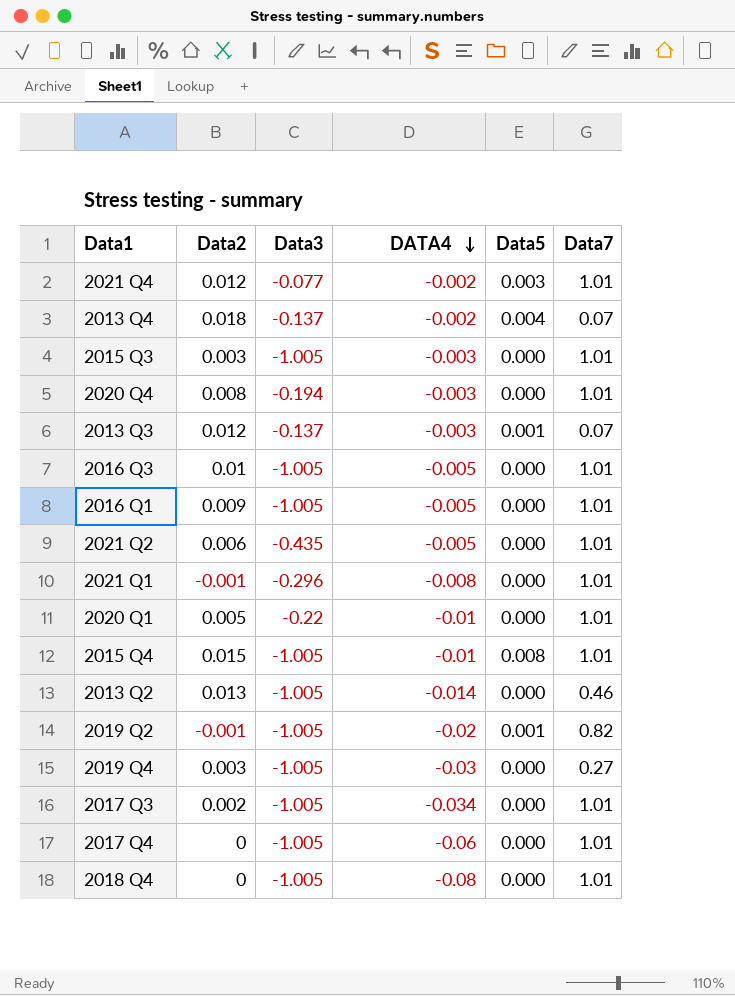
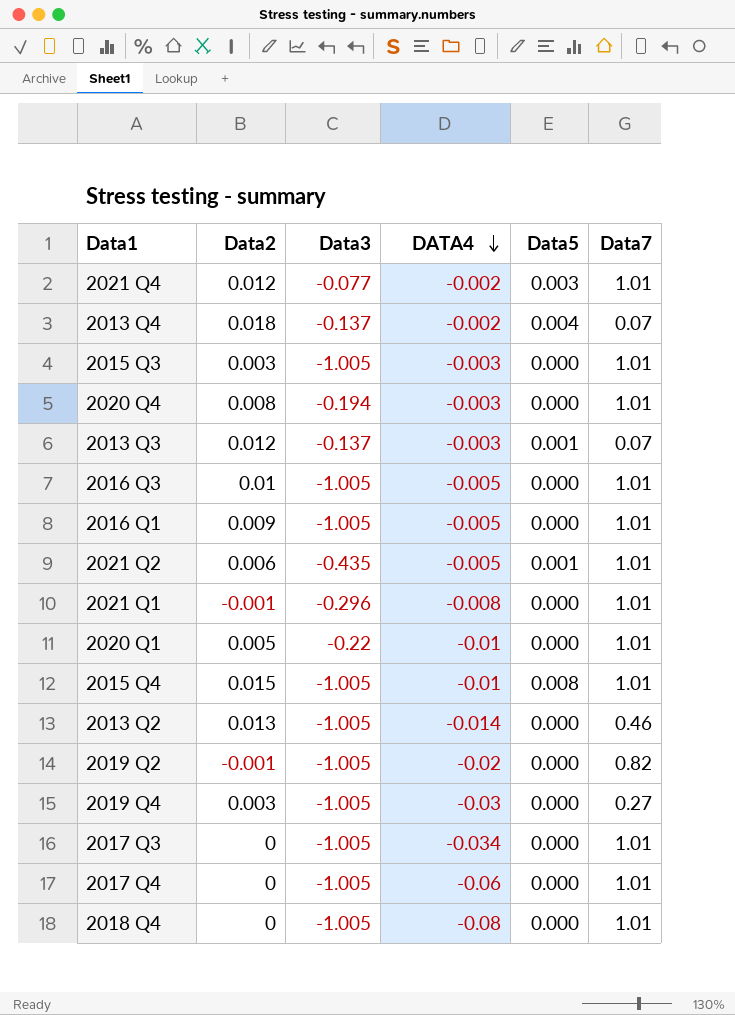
2021 Q2 | Data5: 0.000 -> 0.001
2019 Q2 | Data5: 0.001 -> 0.000
2017 Q3 | Data2: 0.002 -> 0

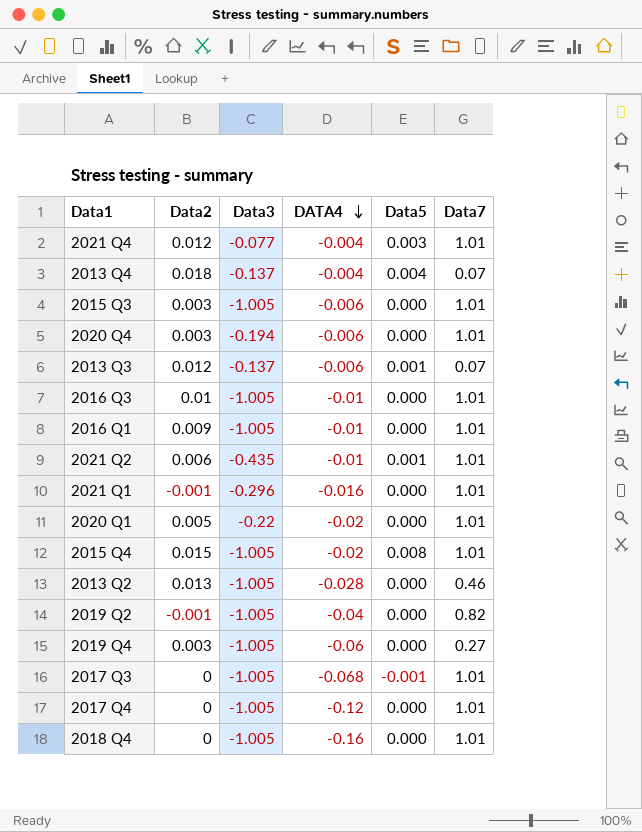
2021 Q4 | DATA4: -0.002 -> -0.004
2013 Q4 | DATA4: -0.002 -> -0.004
2015 Q3 | DATA4: -0.003 -> -0.006
2020 Q4 | Data2: 0.008 -> 0.003
2020 Q4 | DATA4: -0.003 -> -0.006
2013 Q3 | DATA4: -0.003 -> -0.006
2016 Q3 | DATA4: -0.005 -> -0.01
2016 Q1 | DATA4: -0.005 -> -0.01
2021 Q2 | DATA4: -0.005 -> -0.01
2021 Q1 | DATA4: -0.008 -> -0.016
2020 Q1 | DATA4: -0.01 -> -0.02
2015 Q4 | DATA4: -0.01 -> -0.02
2013 Q2 | DATA4: -0.014 -> -0.028
2019 Q2 | DATA4: -0.02 -> -0.04
2019 Q4 | DATA4: -0.03 -> -0.06
2017 Q3 | DATA4: -0.034 -> -0.068
2017 Q3 | Data5: 0.000 -> -0.001
2017 Q4 | DATA4: -0.06 -> -0.12
2018 Q4 | DATA4: -0.08 -> -0.16

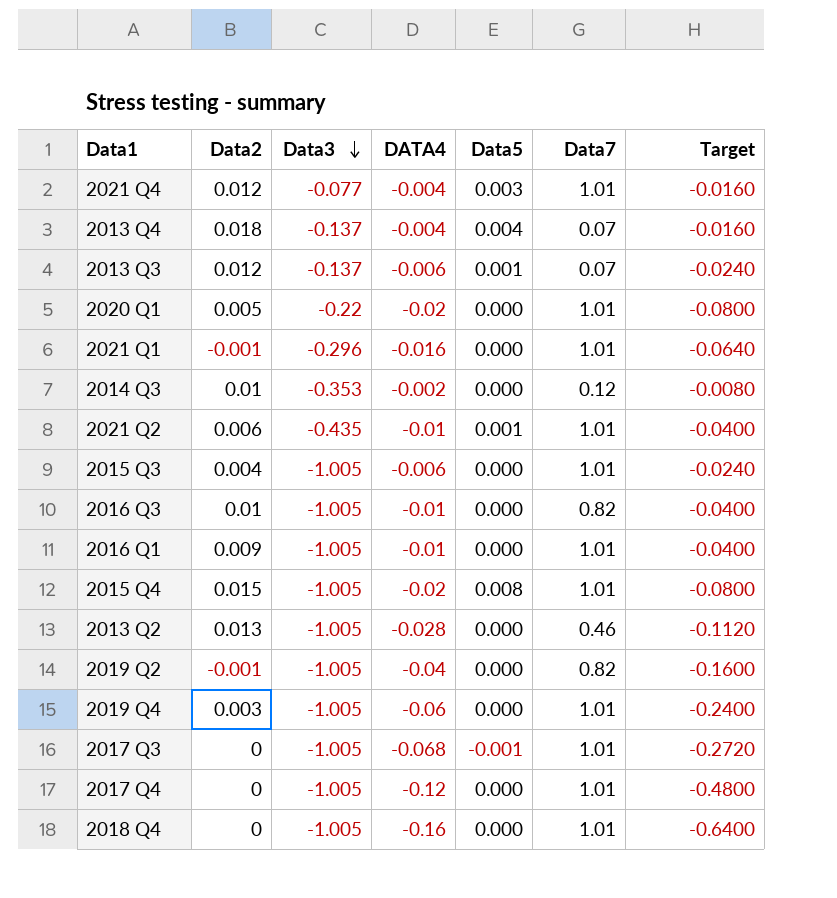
row order: DATA4 descending -> Data3 descending
column Target | formula: none -> [DATA4] * 4
row 2020 Q4: 0.003 | -0.194 | -0.006 | 0.000 | 1.01 -> none
row 2014 Q3: none -> 0.01 | -0.353 | -0.002 | 0.000 | 0.12 | -0.0080
2015 Q3 | Data2: 0.003 -> 0.004
2016 Q3 | Data7: 1.01 -> 0.82
2019 Q4 | Data7: 0.27 -> 1.01

